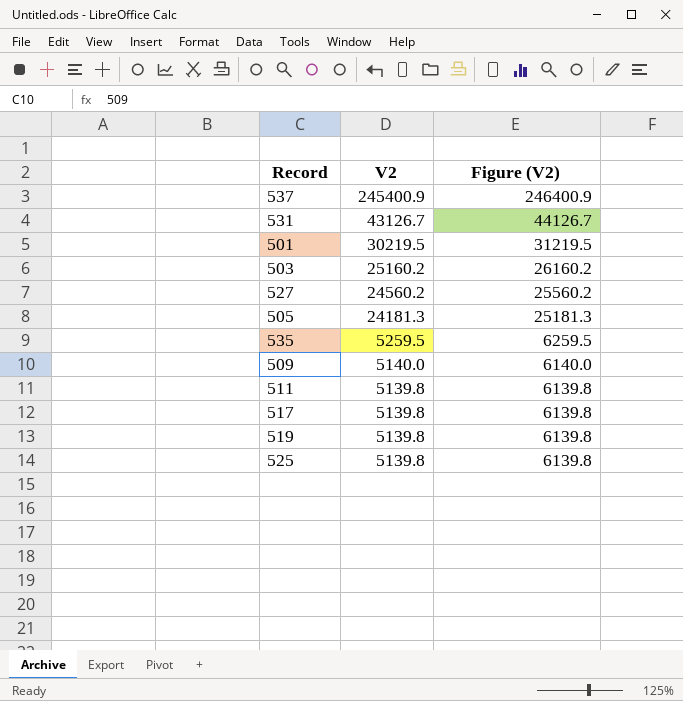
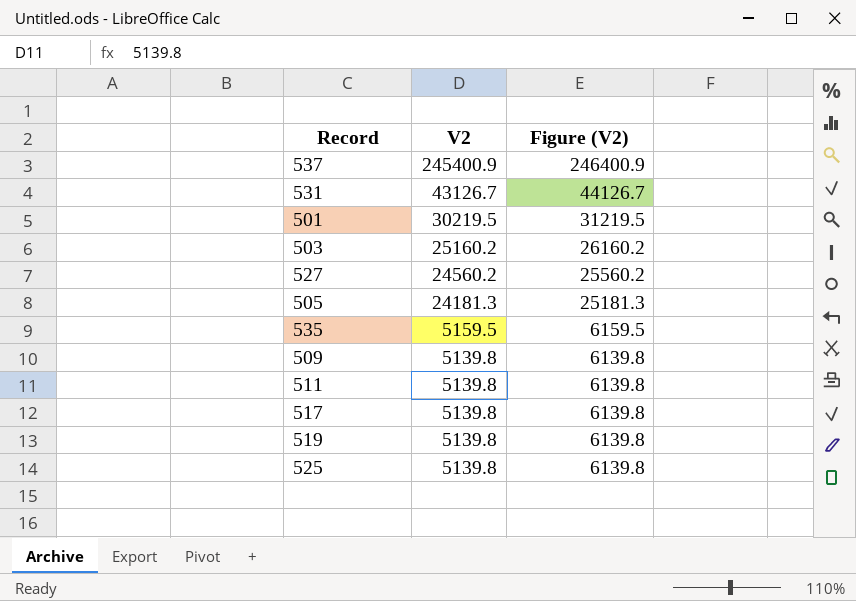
535 | V2: 5259.5 -> 5159.5
535 | Figure (V2): 6259.5 -> 6159.5
509 | V2: 5140.0 -> 5139.8
509 | Figure (V2): 6140.0 -> 6139.8

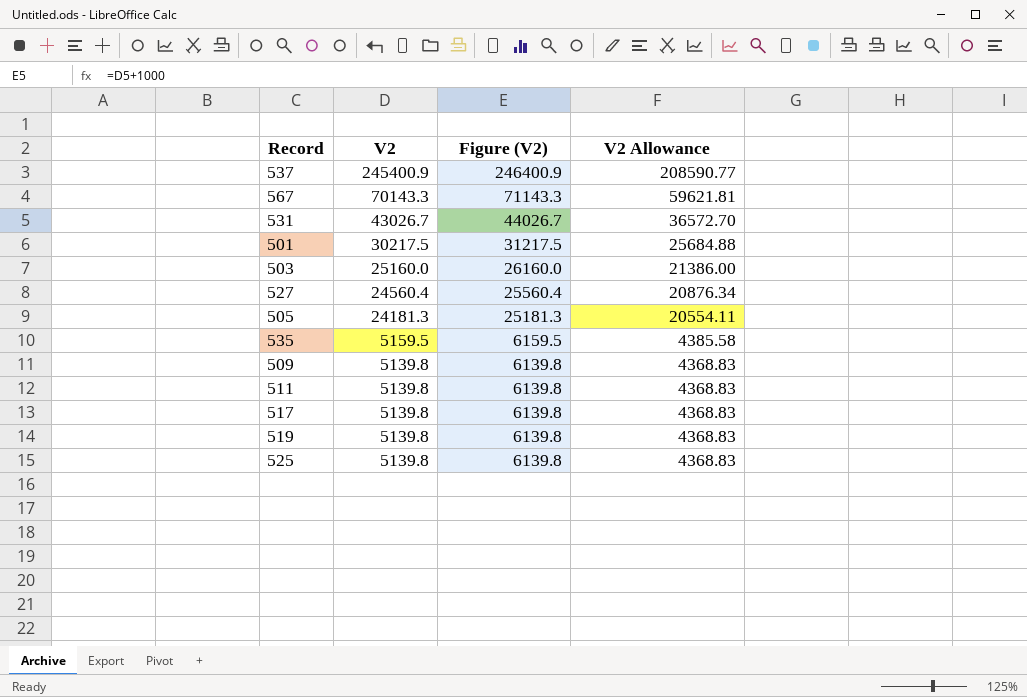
column V2 Allowance | formula: none -> [V2] * 0.85
row 567: none -> 70143.3 | 71143.3 | 59621.81
531 | V2: 43126.7 -> 43026.7
531 | Figure (V2): 44126.7 -> 44026.7
501 | V2: 30219.5 -> 30217.5
501 | Figure (V2): 31219.5 -> 31217.5
503 | V2: 25160.2 -> 25160.0
503 | Figure (V2): 26160.2 -> 26160.0
527 | V2: 24560.2 -> 24560.4
527 | Figure (V2): 25560.2 -> 25560.4

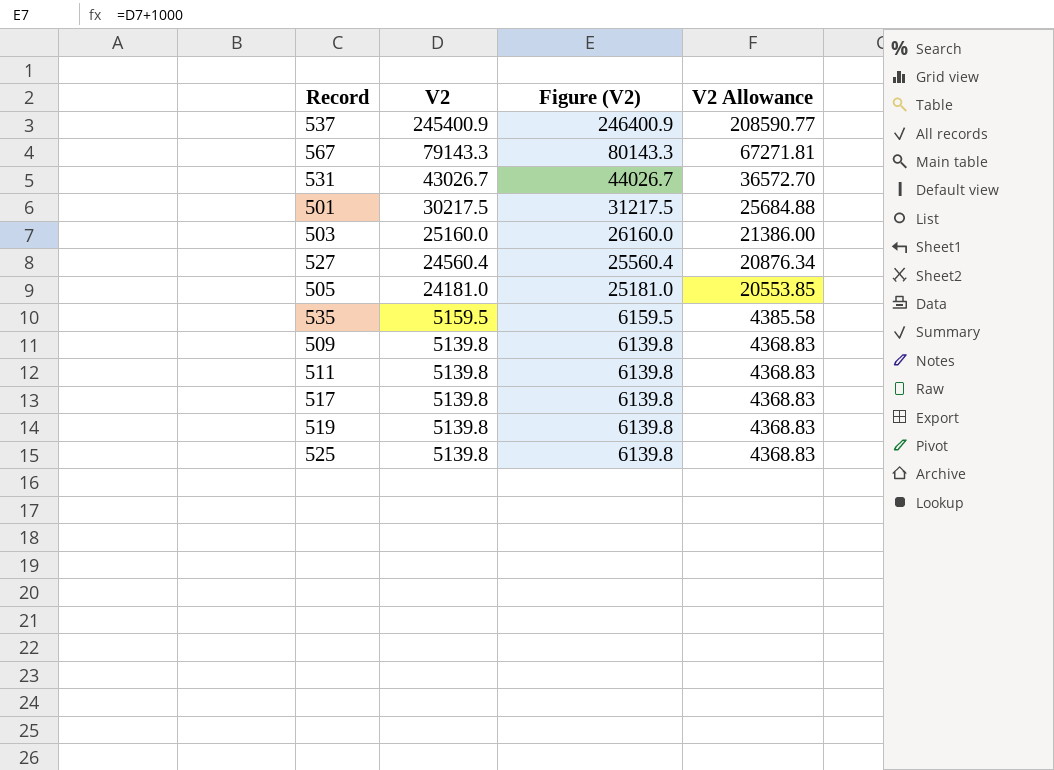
567 | V2: 70143.3 -> 79143.3
567 | Figure (V2): 71143.3 -> 80143.3
567 | V2 Allowance: 59621.81 -> 67271.81
505 | V2: 24181.3 -> 24181.0
505 | Figure (V2): 25181.3 -> 25181.0
505 | V2 Allowance: 20554.11 -> 20553.85

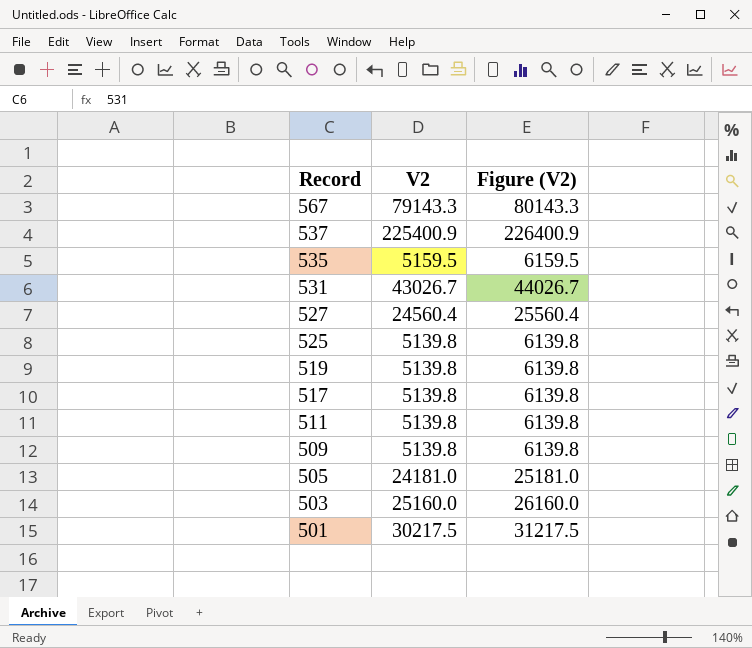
row order: V2 descending -> Record descending
column V2 Allowance | formula: [V2] * 0.85 -> none
537 | V2: 245400.9 -> 225400.9
537 | Figure (V2): 246400.9 -> 226400.9

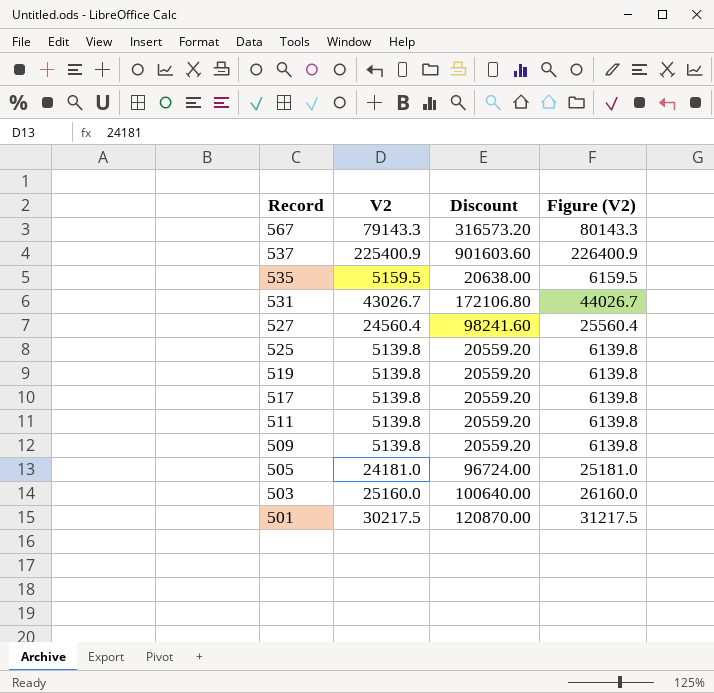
column Discount | formula: none -> [V2] * 4

